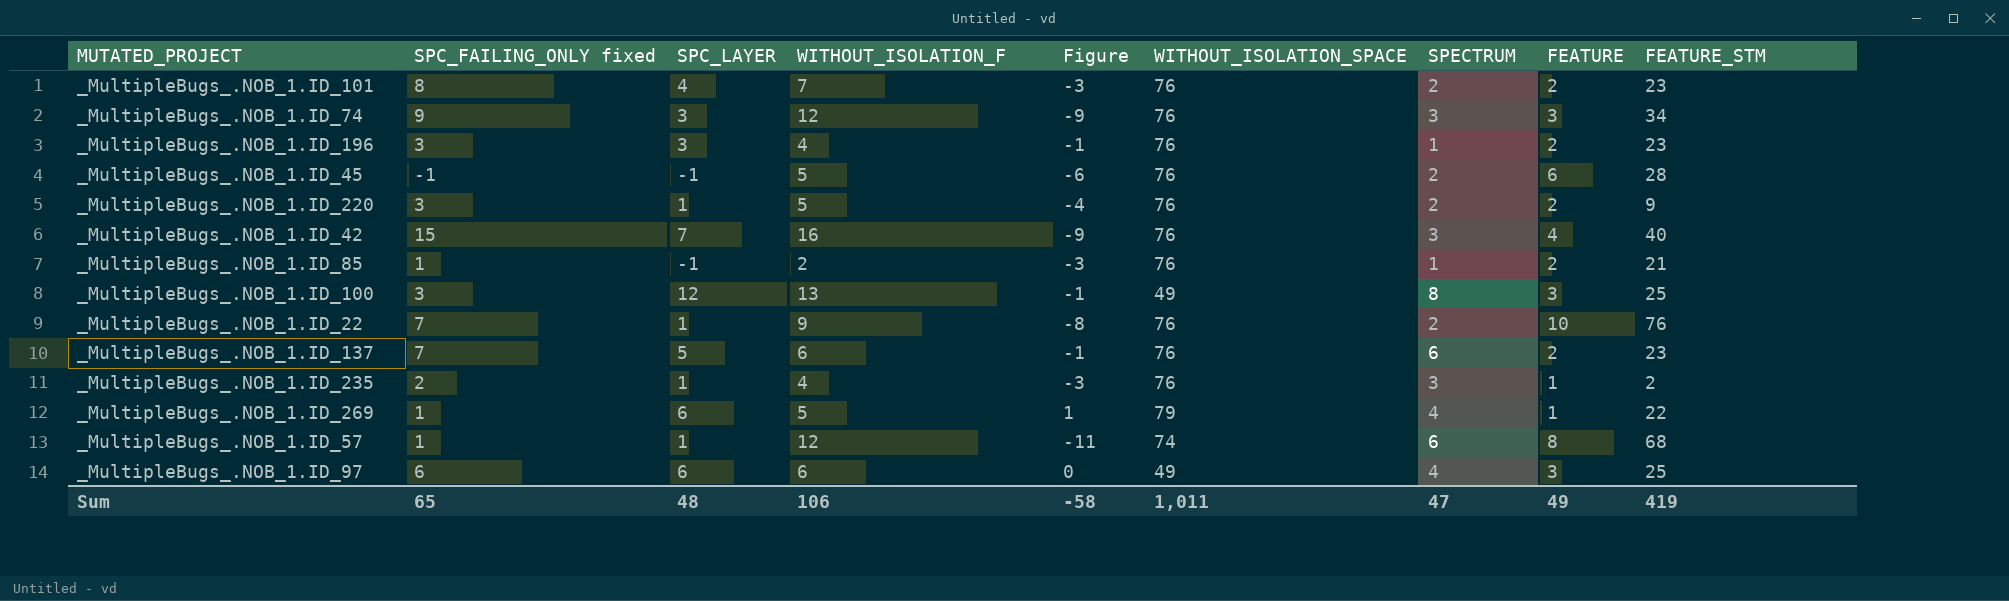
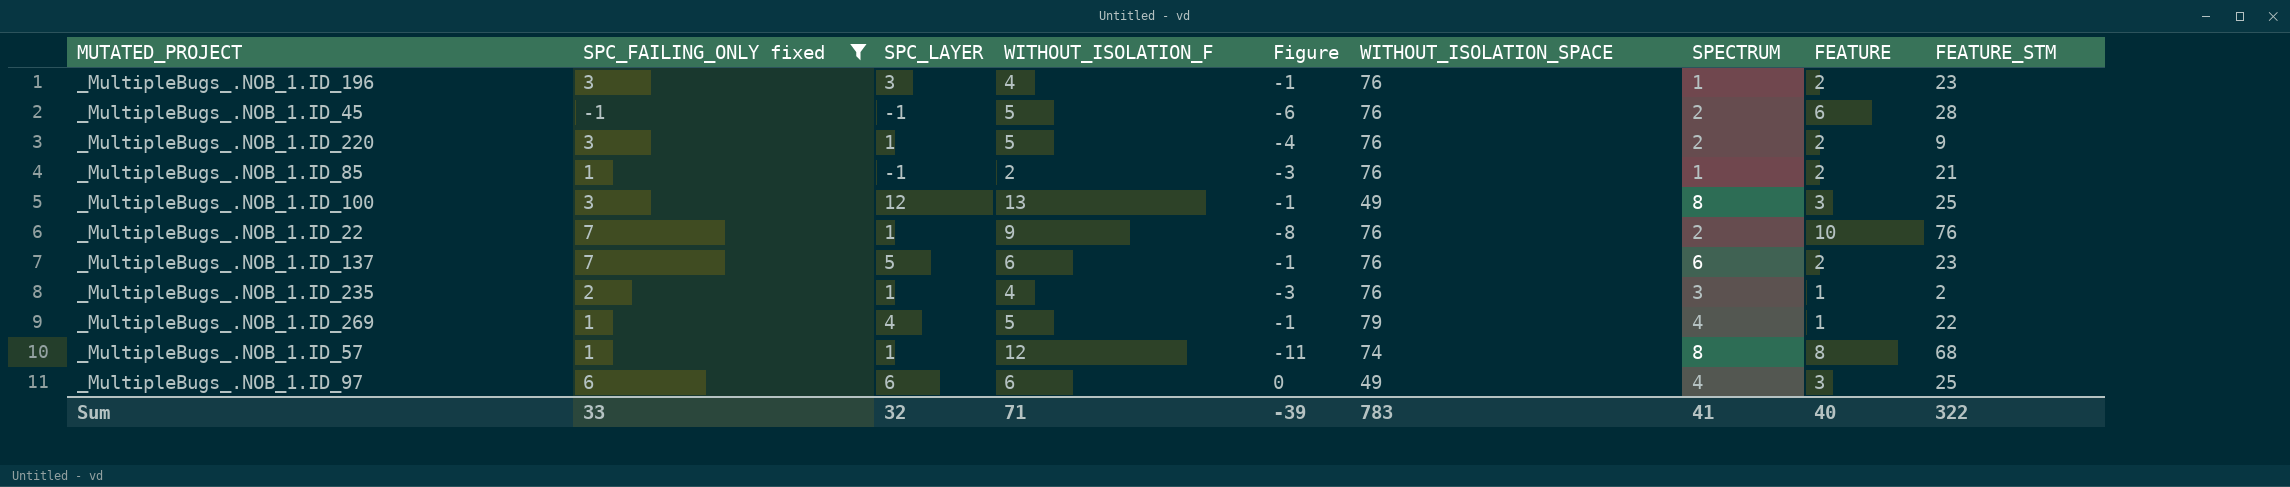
filter: none -> SPC_FAILING_ONLY fixed <= 7
_MultipleBugs_.NOB_1.ID_269 | SPC_LAYER: 6 -> 4
_MultipleBugs_.NOB_1.ID_269 | Figure: 1 -> -1
_MultipleBugs_.NOB_1.ID_57 | SPECTRUM: 6 -> 8
Sum | SPC_FAILING_ONLY fixed: 65 -> 33
Sum | SPC_LAYER: 48 -> 32
Sum | WITHOUT_ISOLATION_F: 106 -> 71
Sum | Figure: -58 -> -39
Sum | WITHOUT_ISOLATION_SPACE: 1,011 -> 783
Sum | SPECTRUM: 47 -> 41
Sum | FEATURE: 49 -> 40
Sum | FEATURE_STM: 419 -> 322

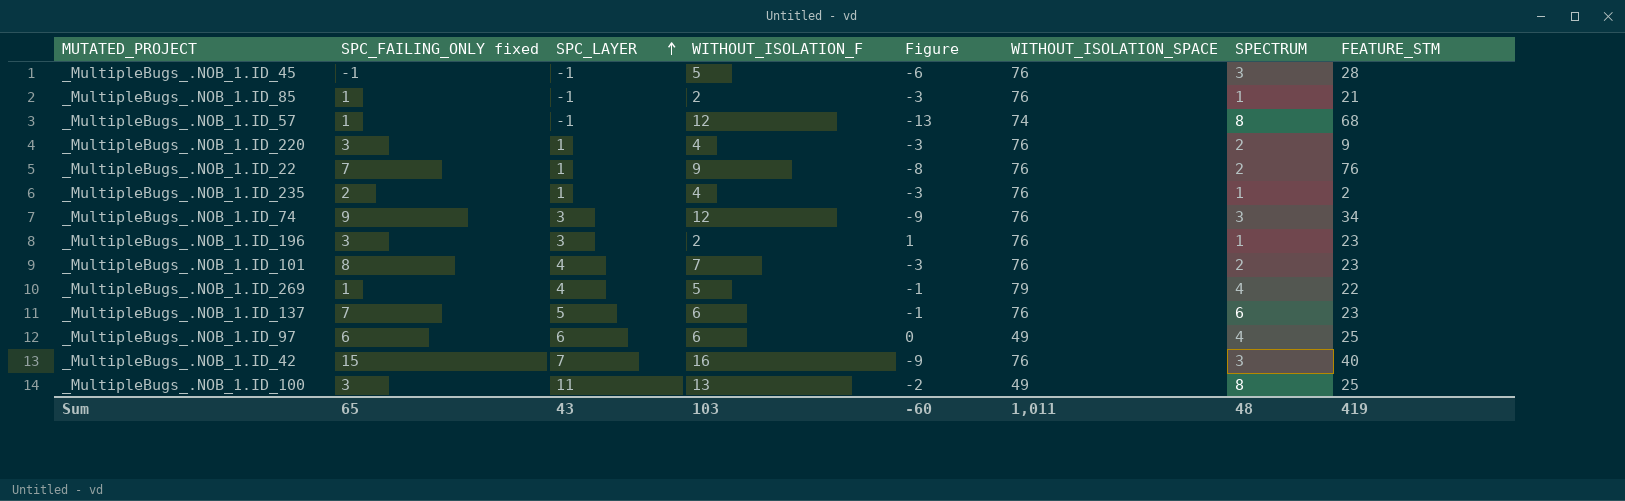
filter: SPC_FAILING_ONLY fixed <= 7 -> none
row order: none -> SPC_LAYER ascending
column FEATURE | position: 8 -> none
_MultipleBugs_.NOB_1.ID_45 | SPECTRUM: 2 -> 3
_MultipleBugs_.NOB_1.ID_57 | SPC_LAYER: 1 -> -1
_MultipleBugs_.NOB_1.ID_57 | Figure: -11 -> -13
_MultipleBugs_.NOB_1.ID_220 | WITHOUT_ISOLATION_F: 5 -> 4
_MultipleBugs_.NOB_1.ID_220 | Figure: -4 -> -3
_MultipleBugs_.NOB_1.ID_235 | SPECTRUM: 3 -> 1
_MultipleBugs_.NOB_1.ID_196 | WITHOUT_ISOLATION_F: 4 -> 2
_MultipleBugs_.NOB_1.ID_196 | Figure: -1 -> 1
_MultipleBugs_.NOB_1.ID_100 | SPC_LAYER: 12 -> 11
_MultipleBugs_.NOB_1.ID_100 | Figure: -1 -> -2
Sum | SPC_FAILING_ONLY fixed: 33 -> 65
Sum | SPC_LAYER: 32 -> 43
Sum | WITHOUT_ISOLATION_F: 71 -> 103
Sum | Figure: -39 -> -60
Sum | WITHOUT_ISOLATION_SPACE: 783 -> 1,011
Sum | SPECTRUM: 41 -> 48
Sum | FEATURE_STM: 322 -> 419

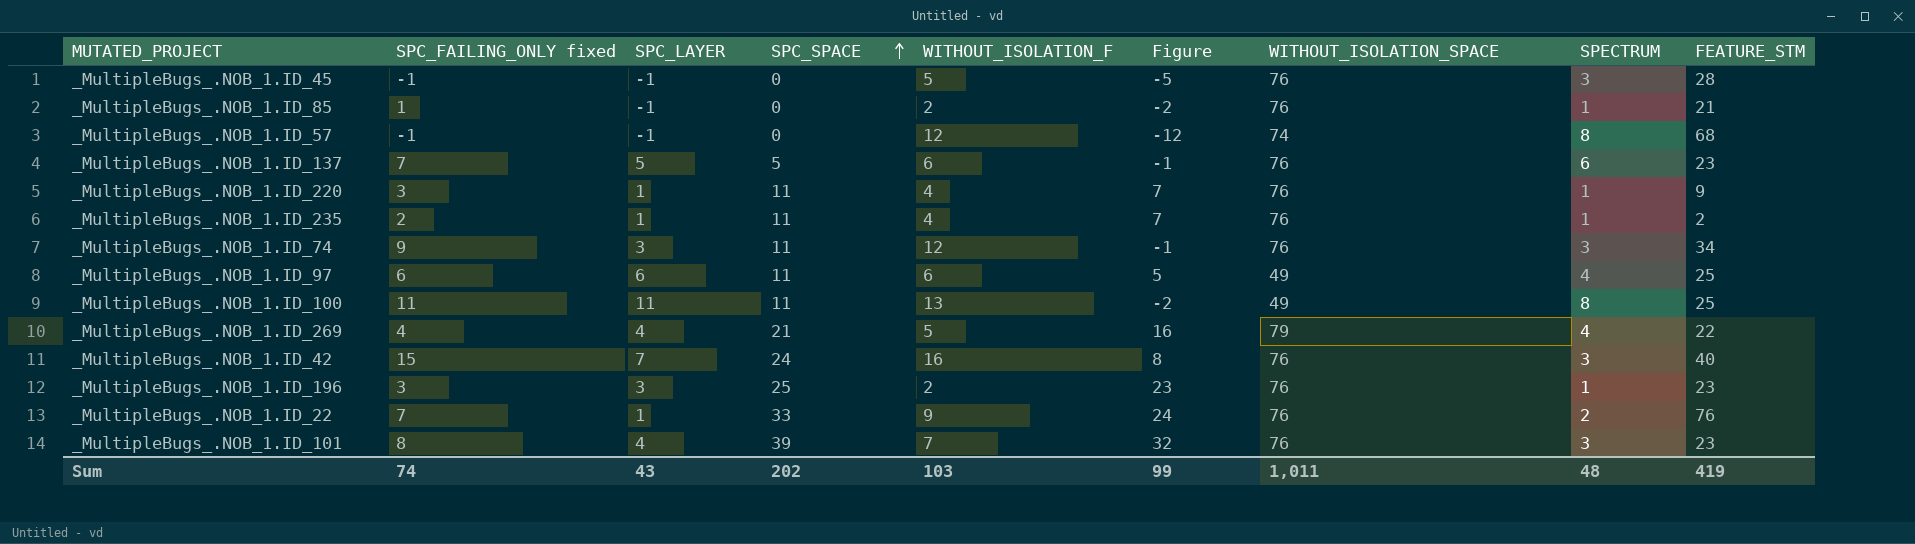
row order: SPC_LAYER ascending -> SPC_SPACE ascending
column SPC_SPACE | position: none -> 4
column Figure | formula: [SPC_LAYER] - [WITHOUT_ISOLATION_F] -> [SPC_SPACE] - [WITHOUT_ISOLATION_F]
_MultipleBugs_.NOB_1.ID_57 | SPC_FAILING_ONLY fixed: 1 -> -1
_MultipleBugs_.NOB_1.ID_220 | SPECTRUM: 2 -> 1
_MultipleBugs_.NOB_1.ID_100 | SPC_FAILING_ONLY fixed: 3 -> 11
_MultipleBugs_.NOB_1.ID_269 | SPC_FAILING_ONLY fixed: 1 -> 4
_MultipleBugs_.NOB_1.ID_101 | SPECTRUM: 2 -> 3
Sum | SPC_FAILING_ONLY fixed: 65 -> 74
Sum | Figure: -60 -> 99

